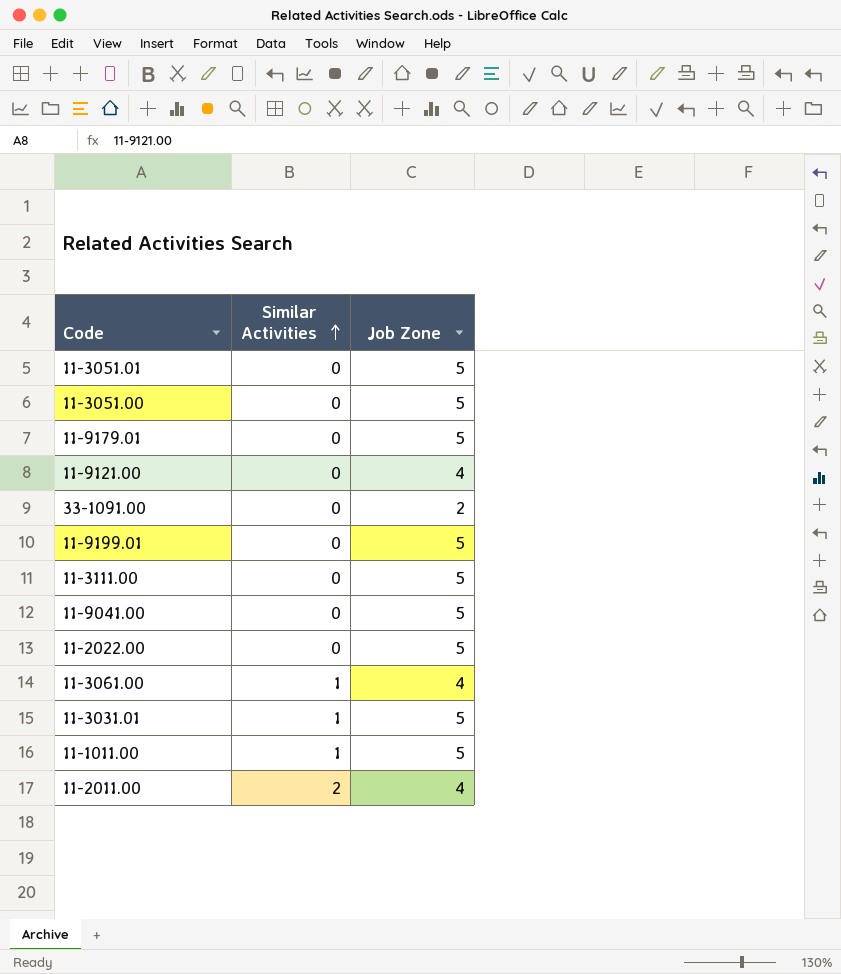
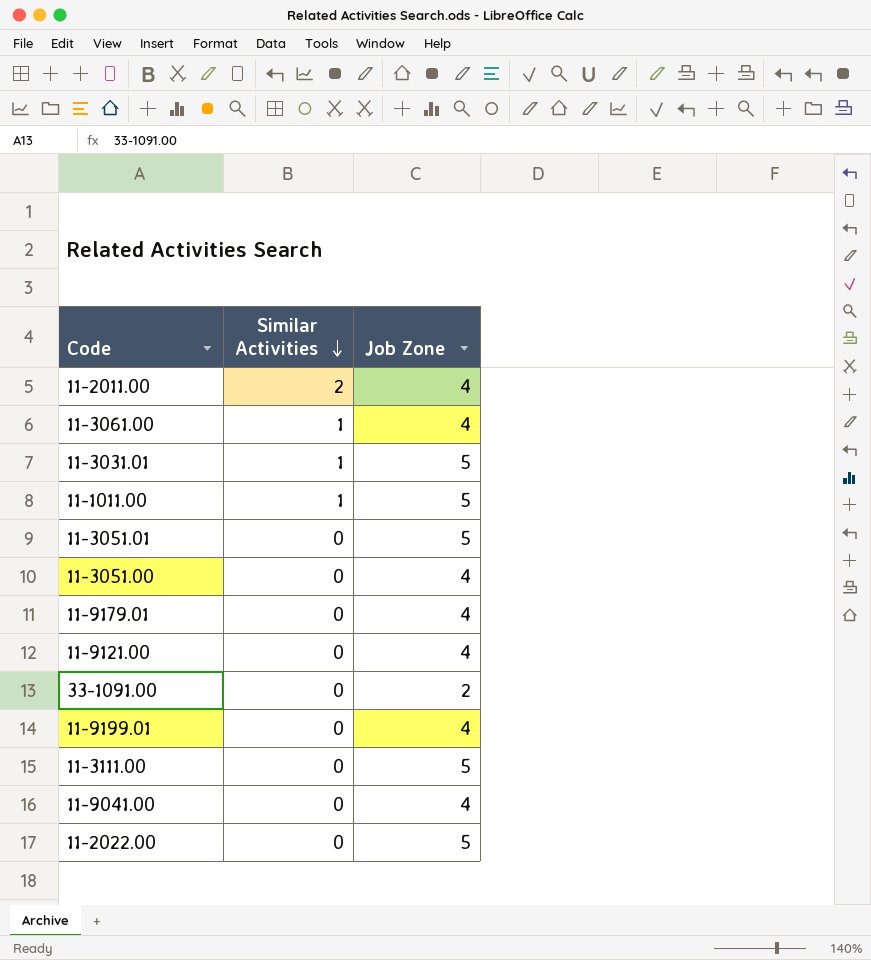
row order: Similar Activities ascending -> Similar Activities descending
11-3051.00 | Job Zone: 5 -> 4
11-9179.01 | Job Zone: 5 -> 4
11-9199.01 | Job Zone: 5 -> 4
11-9041.00 | Job Zone: 5 -> 4

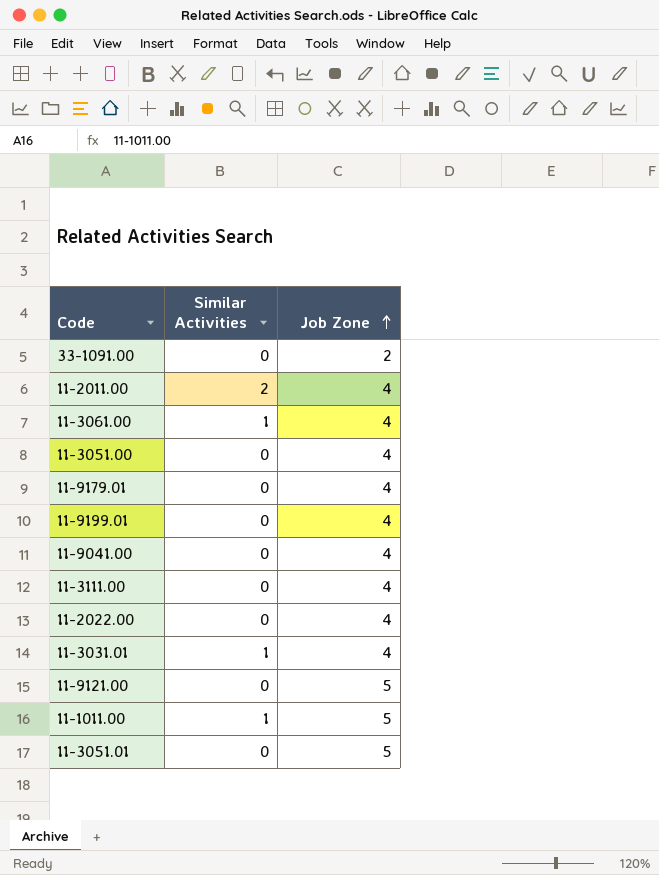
row order: Similar Activities descending -> Job Zone ascending
11-3111.00 | Job Zone: 5 -> 4
11-2022.00 | Job Zone: 5 -> 4
11-3031.01 | Job Zone: 5 -> 4
11-9121.00 | Job Zone: 4 -> 5

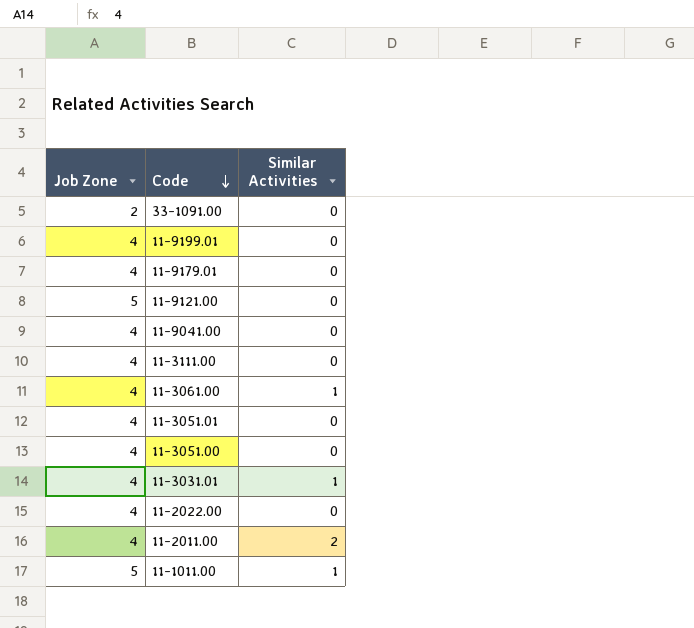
row order: Job Zone ascending -> Code descending
column Job Zone | position: 3 -> 1
11-3051.01 | Job Zone: 5 -> 4

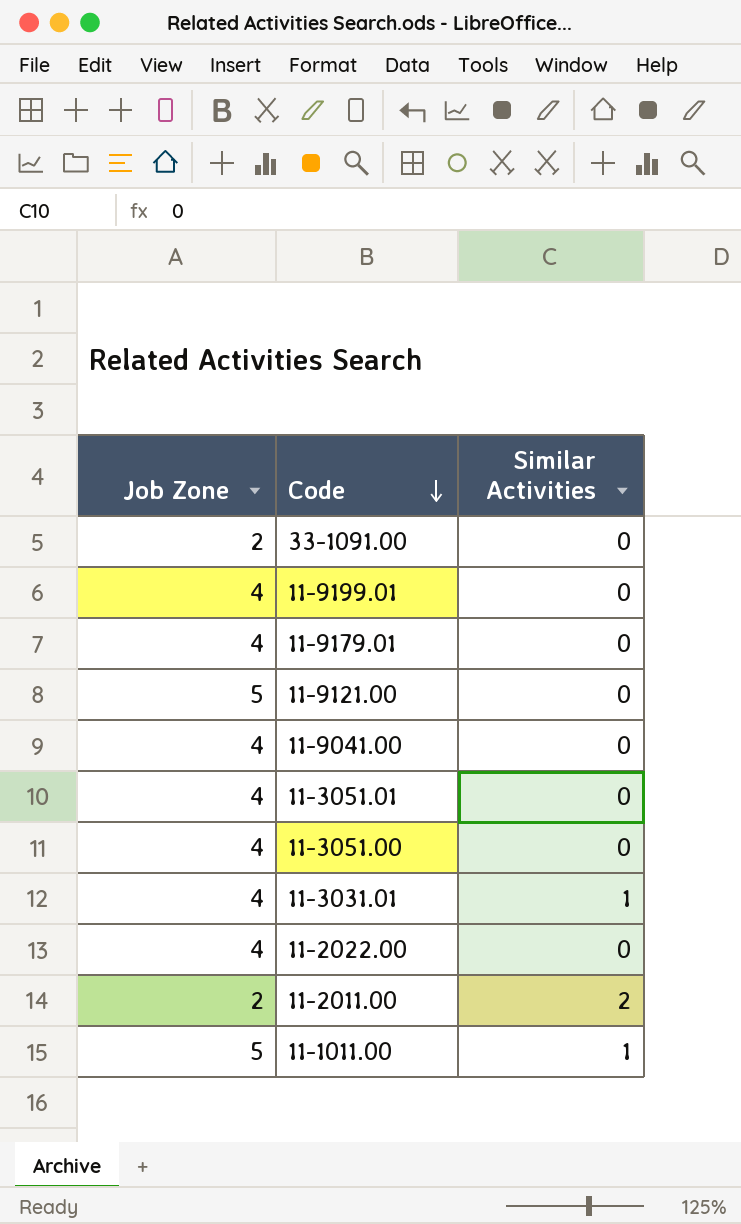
row 11-3111.00: 4 | 0 -> none
row 11-3061.00: 4 | 1 -> none
11-2011.00 | Job Zone: 4 -> 2

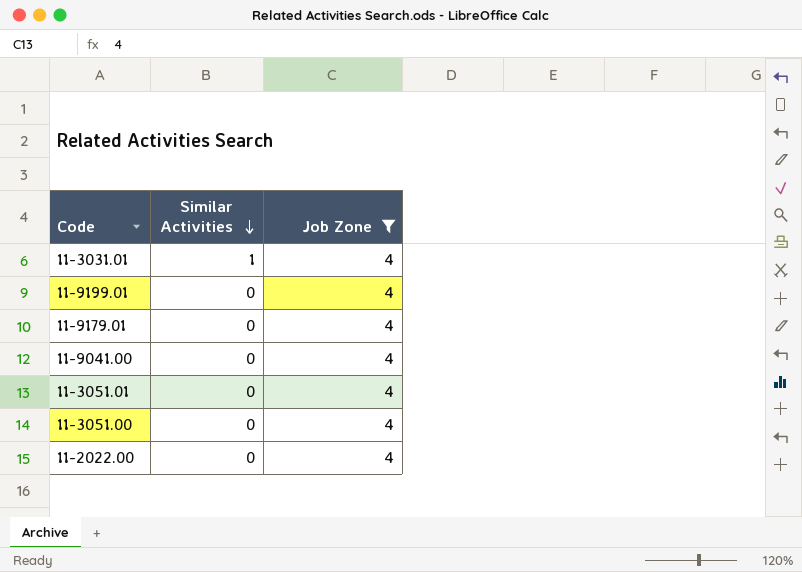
filter: none -> Job Zone = 4
row order: Code descending -> Similar Activities descending
column Job Zone | position: 1 -> 3

